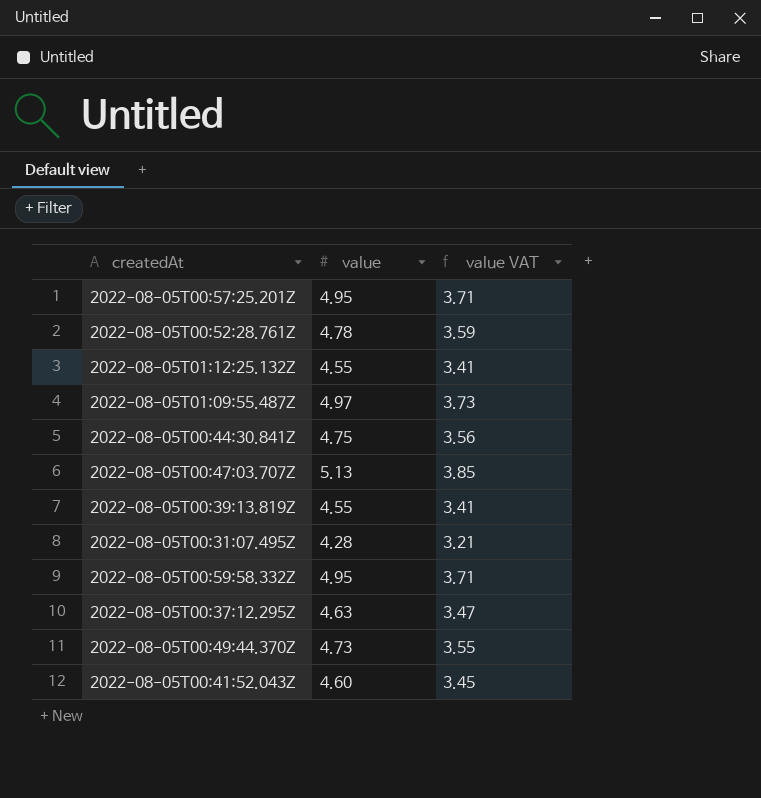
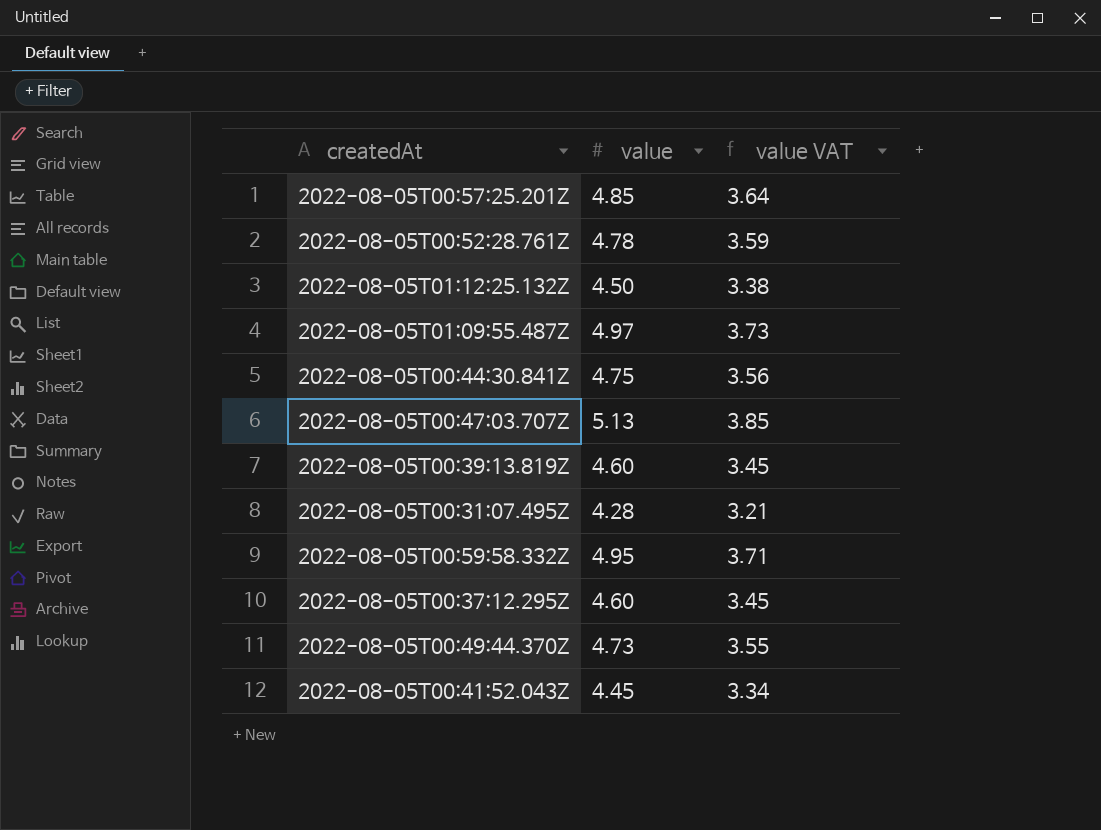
2022-08-05T00:57:25.201Z | value: 4.95 -> 4.85
2022-08-05T00:57:25.201Z | value VAT: 3.71 -> 3.64
2022-08-05T01:12:25.132Z | value: 4.55 -> 4.50
2022-08-05T01:12:25.132Z | value VAT: 3.41 -> 3.38
2022-08-05T00:39:13.819Z | value: 4.55 -> 4.60
2022-08-05T00:39:13.819Z | value VAT: 3.41 -> 3.45
2022-08-05T00:37:12.295Z | value: 4.63 -> 4.60
2022-08-05T00:37:12.295Z | value VAT: 3.47 -> 3.45
2022-08-05T00:41:52.043Z | value: 4.60 -> 4.45
2022-08-05T00:41:52.043Z | value VAT: 3.45 -> 3.34

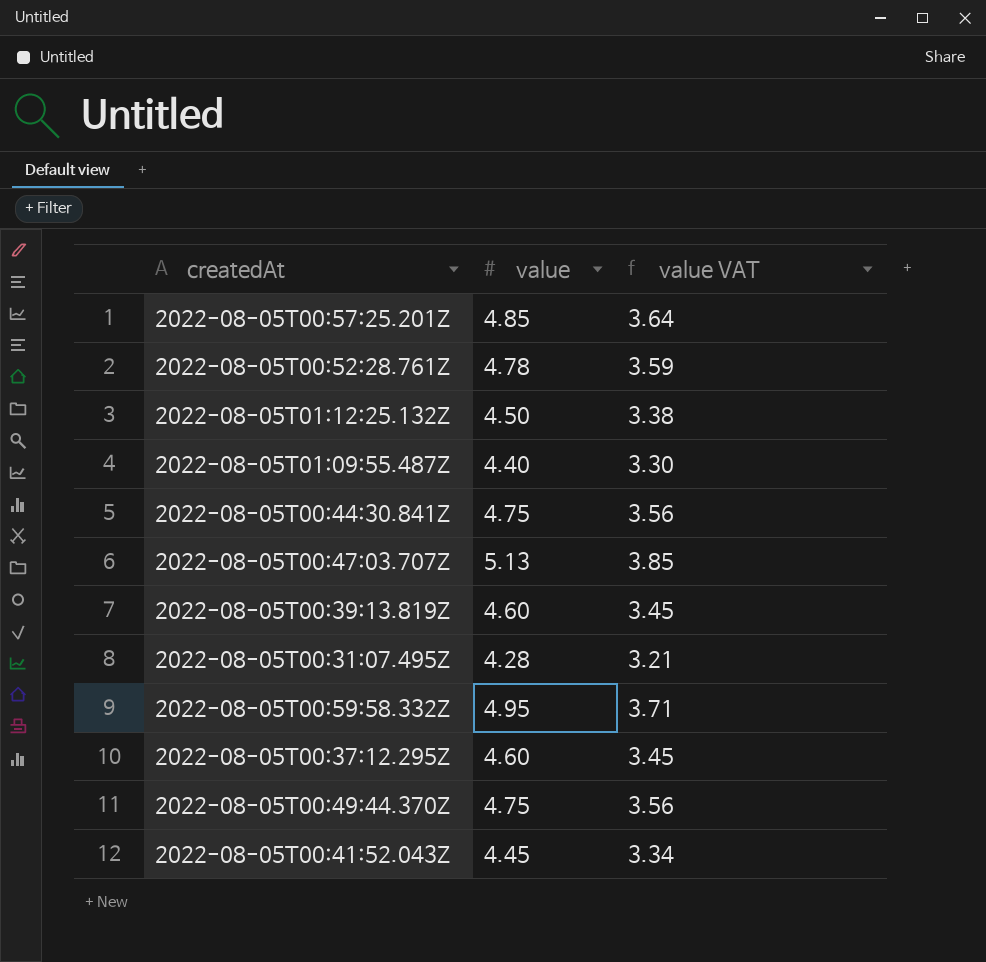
2022-08-05T01:09:55.487Z | value: 4.97 -> 4.40
2022-08-05T01:09:55.487Z | value VAT: 3.73 -> 3.30
2022-08-05T00:49:44.370Z | value: 4.73 -> 4.75
2022-08-05T00:49:44.370Z | value VAT: 3.55 -> 3.56

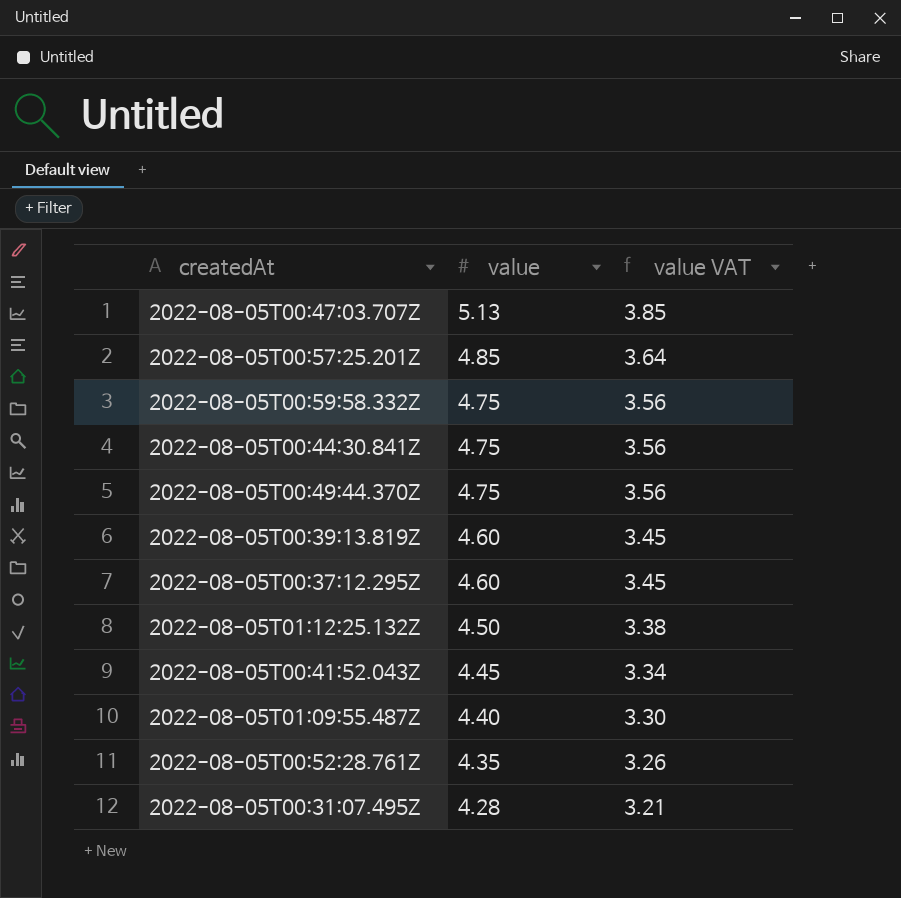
row order: none -> value descending
2022-08-05T00:59:58.332Z | value: 4.95 -> 4.75
2022-08-05T00:59:58.332Z | value VAT: 3.71 -> 3.56
2022-08-05T00:52:28.761Z | value: 4.78 -> 4.35
2022-08-05T00:52:28.761Z | value VAT: 3.59 -> 3.26

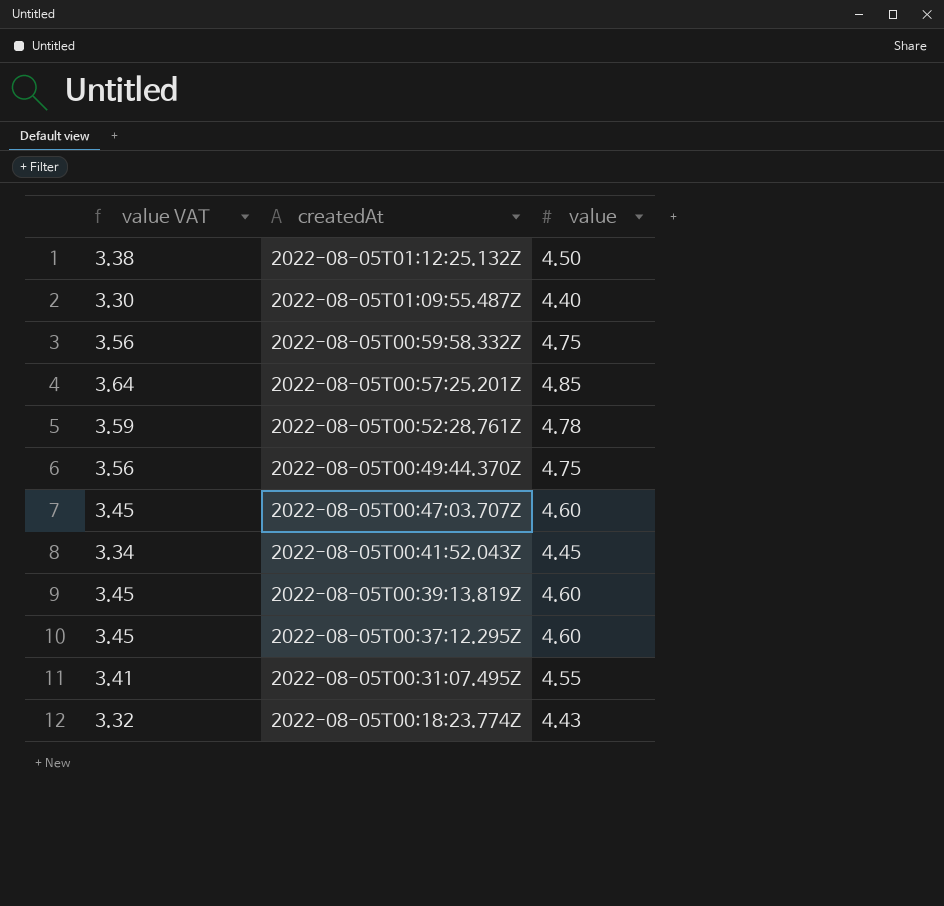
row order: value descending -> createdAt descending
column value VAT | position: 3 -> 1
row 2022-08-05T00:44:30.841Z: 4.75 | 3.56 -> none
2022-08-05T00:52:28.761Z | value VAT: 3.26 -> 3.59
2022-08-05T00:52:28.761Z | value: 4.35 -> 4.78
2022-08-05T00:47:03.707Z | value VAT: 3.85 -> 3.45
2022-08-05T00:47:03.707Z | value: 5.13 -> 4.60
2022-08-05T00:31:07.495Z | value VAT: 3.21 -> 3.41
2022-08-05T00:31:07.495Z | value: 4.28 -> 4.55
row 2022-08-05T00:18:23.774Z: none -> 3.32 | 4.43

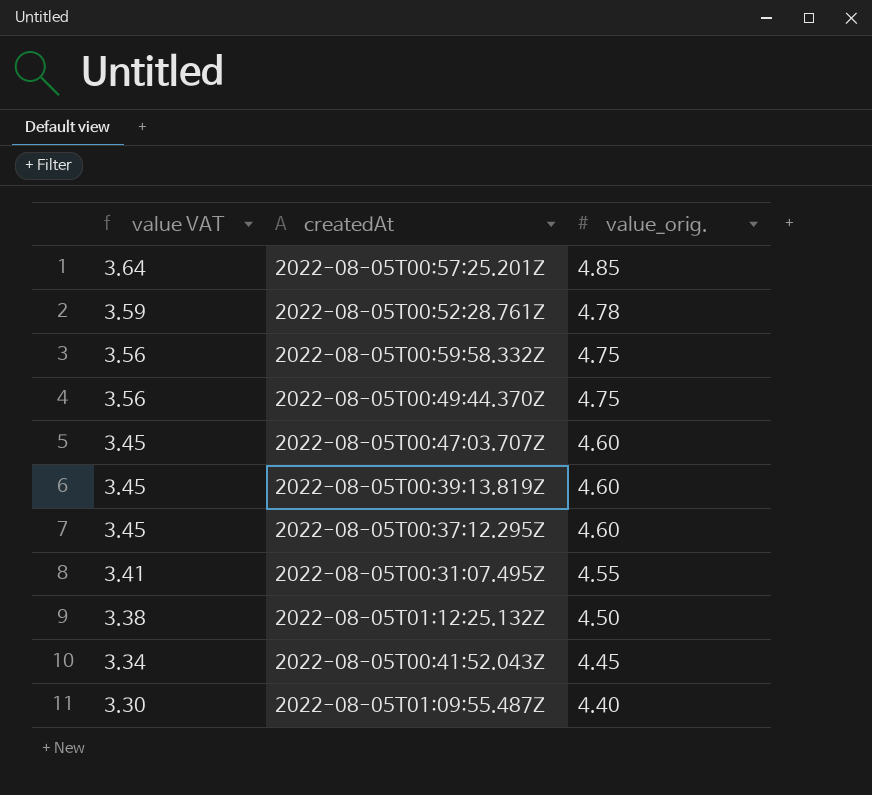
row order: createdAt descending -> value VAT descending
column name: value -> value_orig.
row 2022-08-05T00:18:23.774Z: 3.32 | 4.43 -> none

